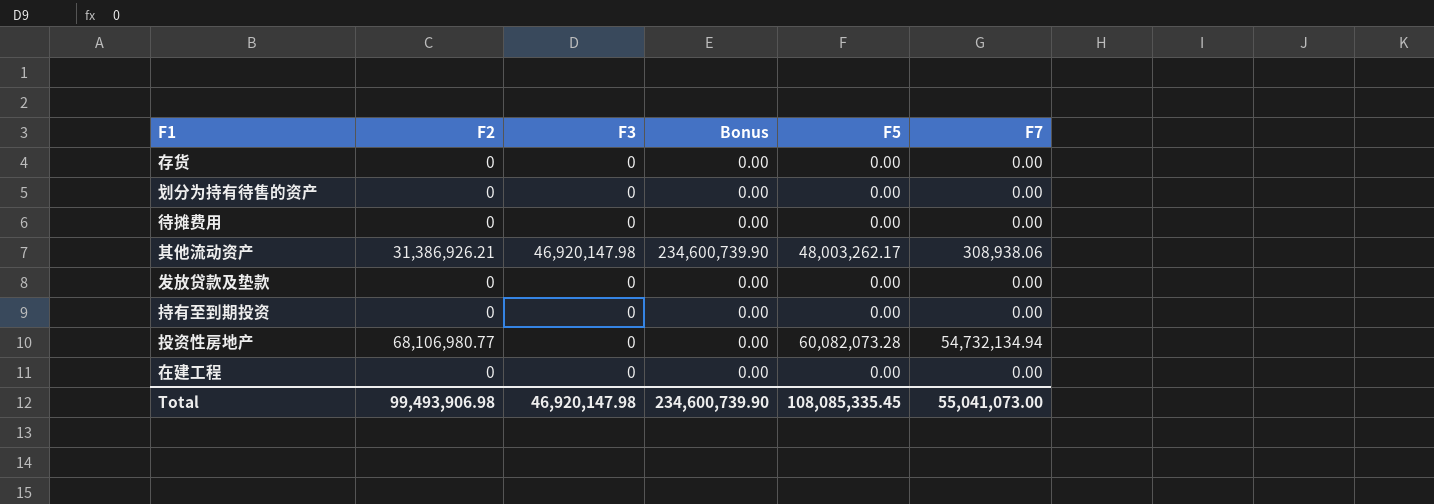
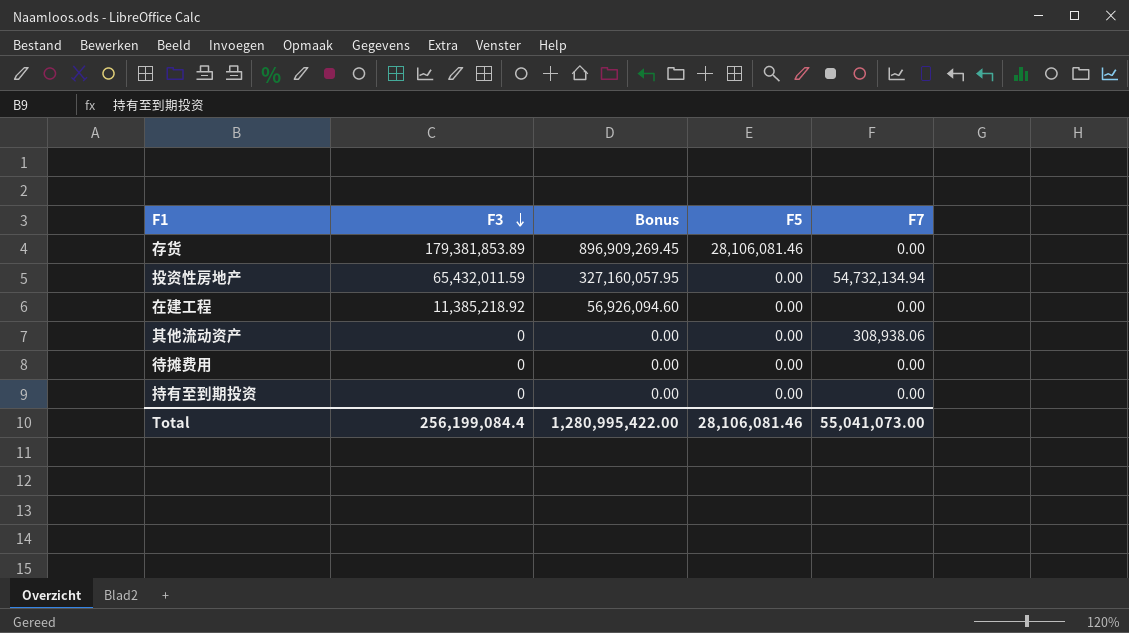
row order: none -> F3 descending
column F2 | position: 2 -> none
row 划分为持有待售的资产: 0 | 0 | 0.00 | 0.00 | 0.00 -> none
row 发放贷款及垫款: 0 | 0 | 0.00 | 0.00 | 0.00 -> none
存货 | F3: 0 -> 179,381,853.89
存货 | Bonus: 0.00 -> 896,909,269.45
存货 | F5: 0.00 -> 28,106,081.46
投资性房地产 | F3: 0 -> 65,432,011.59
投资性房地产 | Bonus: 0.00 -> 327,160,057.95
投资性房地产 | F5: 60,082,073.28 -> 0.00
在建工程 | F3: 0 -> 11,385,218.92
在建工程 | Bonus: 0.00 -> 56,926,094.60
其他流动资产 | F3: 46,920,147.98 -> 0
其他流动资产 | Bonus: 234,600,739.90 -> 0.00
其他流动资产 | F5: 48,003,262.17 -> 0.00
Total | F3: 46,920,147.98 -> 256,199,084.4
Total | Bonus: 234,600,739.90 -> 1,280,995,422.00
Total | F5: 108,085,335.45 -> 28,106,081.46

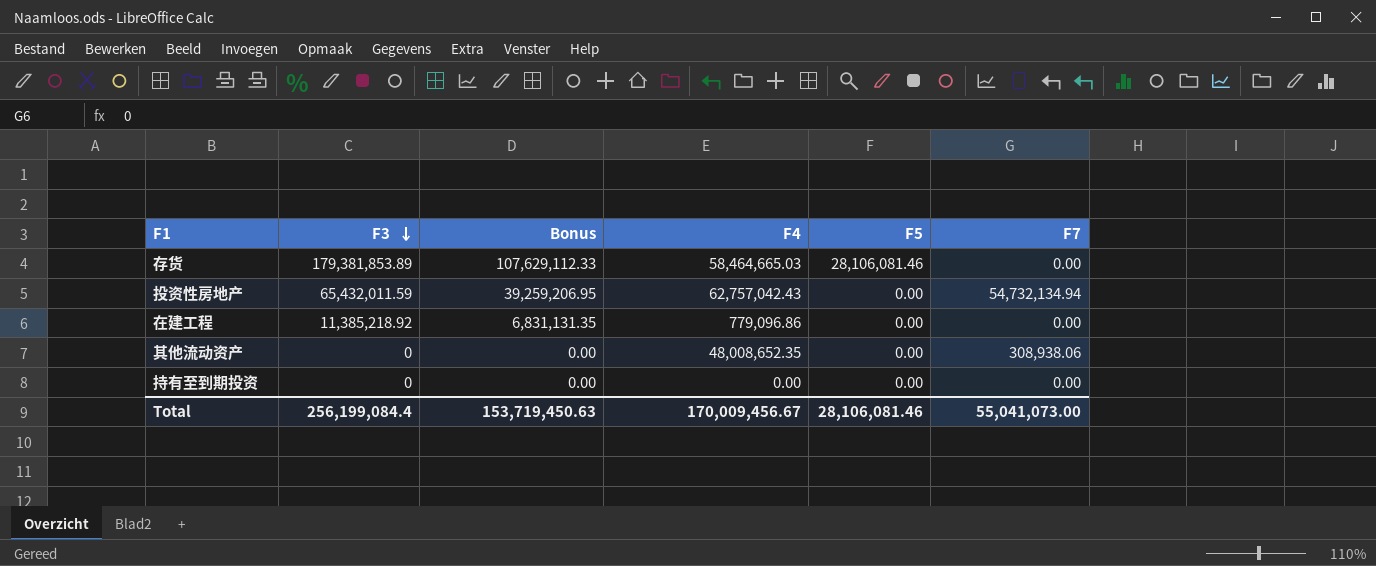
column Bonus | formula: [F3] * 5 -> [F3] * 0.6
column F4 | position: none -> 4
row 待摊费用: 0 | 0.00 | 0.00 | 0.00 -> none
Total | Bonus: 1,280,995,422.00 -> 153,719,450.63

